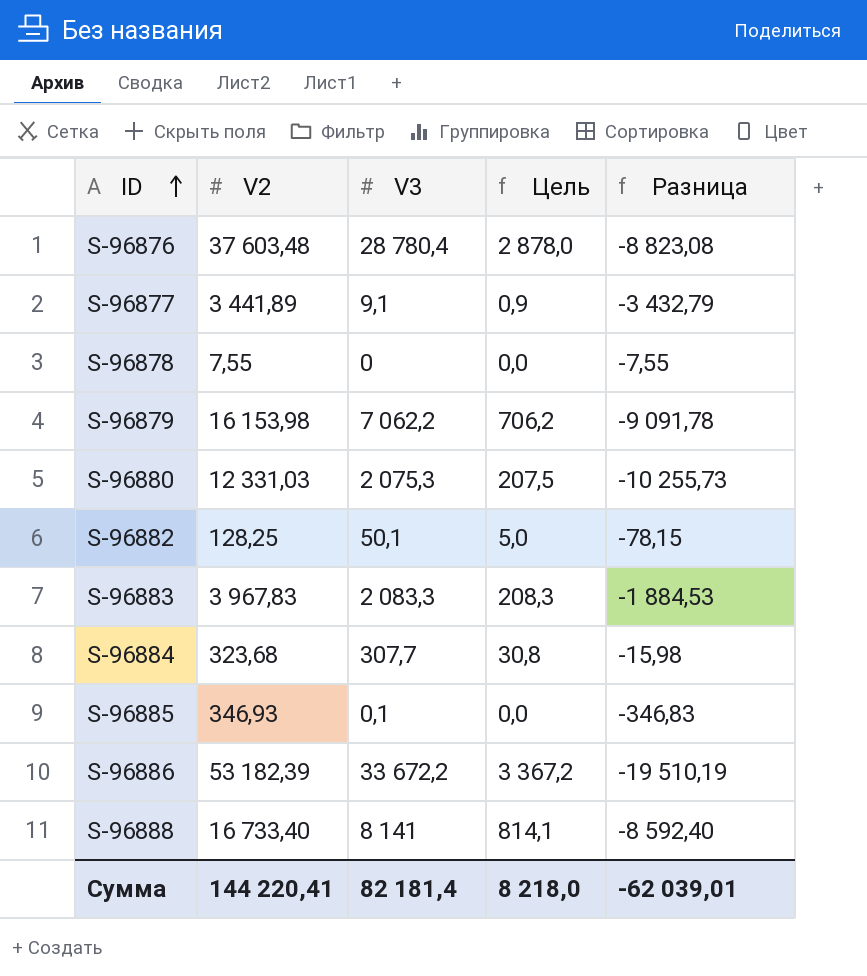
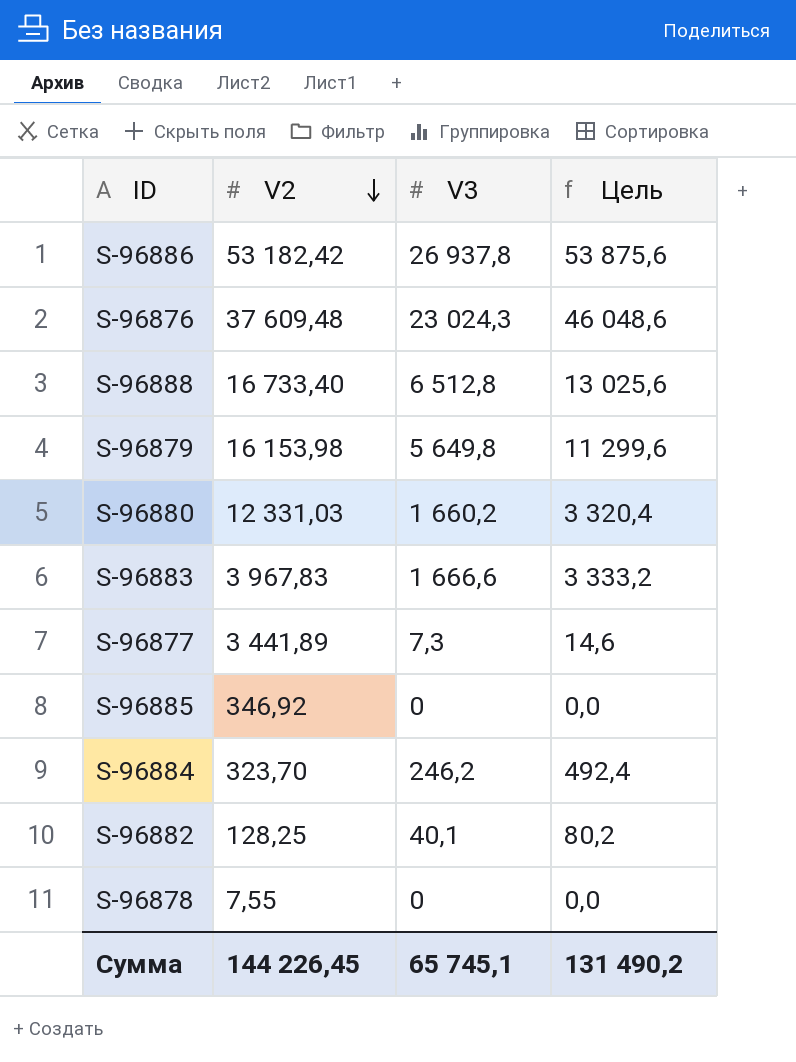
row order: ID ascending -> V2 descending
column Разница | formula: [V3] - [V2] -> none
column Цель | formula: [V3] * 0,1 -> [V3] * 2
S-96886 | V2: 53 182,39 -> 53 182,42
S-96886 | V3: 33 672,2 -> 26 937,8
S-96876 | V2: 37 603,48 -> 37 609,48
S-96876 | V3: 28 780,4 -> 23 024,3
S-96888 | V3: 8 141 -> 6 512,8
S-96879 | V3: 7 062,2 -> 5 649,8
S-96880 | V3: 2 075,3 -> 1 660,2
S-96883 | V3: 2 083,3 -> 1 666,6
S-96877 | V3: 9,1 -> 7,3
S-96885 | V2: 346,93 -> 346,92
S-96885 | V3: 0,1 -> 0
S-96884 | V2: 323,68 -> 323,70
S-96884 | V3: 307,7 -> 246,2
S-96882 | V3: 50,1 -> 40,1
Сумма | V2: 144 220,41 -> 144 226,45
Сумма | V3: 82 181,4 -> 65 745,1
Сумма | Цель: 8 218,0 -> 131 490,2

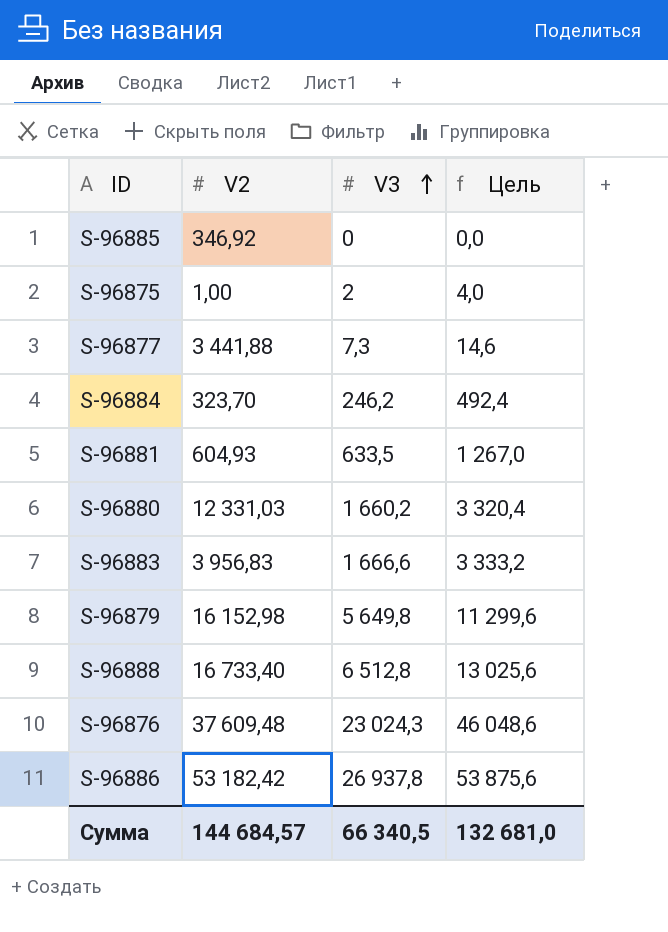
row order: V2 descending -> V3 ascending
row S-96882: 128,25 | 40,1 | 80,2 -> none
row S-96878: 7,55 | 0 | 0,0 -> none
row S-96875: none -> 1,00 | 2 | 4,0
S-96877 | V2: 3 441,89 -> 3 441,88
row S-96881: none -> 604,93 | 633,5 | 1 267,0
S-96883 | V2: 3 967,83 -> 3 956,83
S-96879 | V2: 16 153,98 -> 16 152,98
Сумма | V2: 144 226,45 -> 144 684,57
Сумма | V3: 65 745,1 -> 66 340,5
Сумма | Цель: 131 490,2 -> 132 681,0

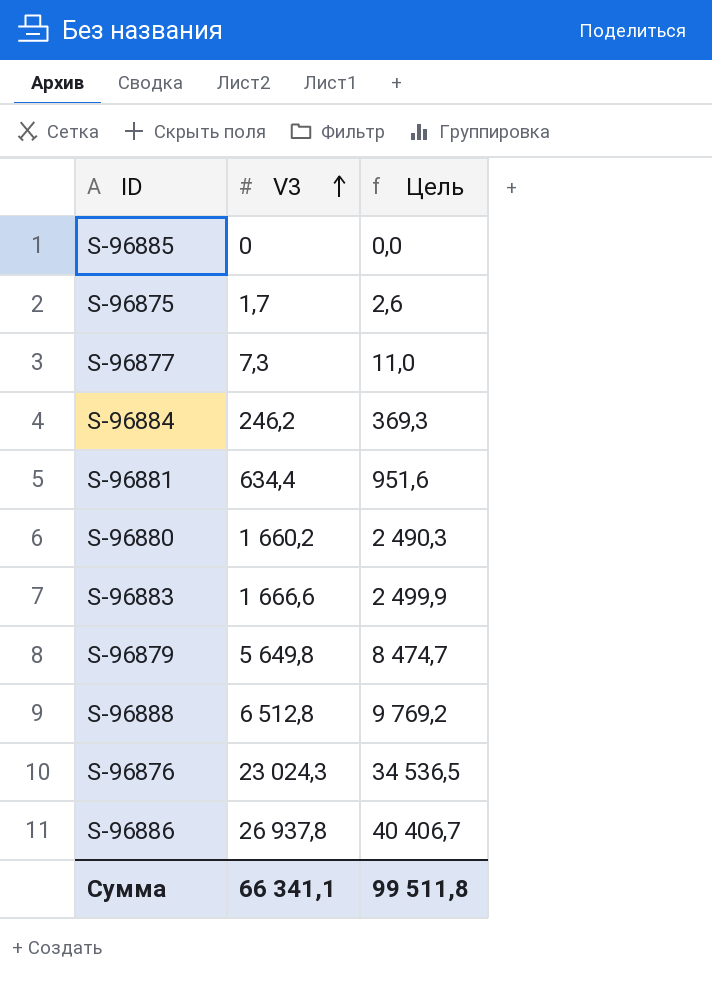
column V2 | position: 2 -> none
column Цель | formula: [V3] * 2 -> [V3] * 1,5
S-96875 | V3: 2 -> 1,7
S-96881 | V3: 633,5 -> 634,4
Сумма | V3: 66 340,5 -> 66 341,1
Сумма | Цель: 132 681,0 -> 99 511,8

